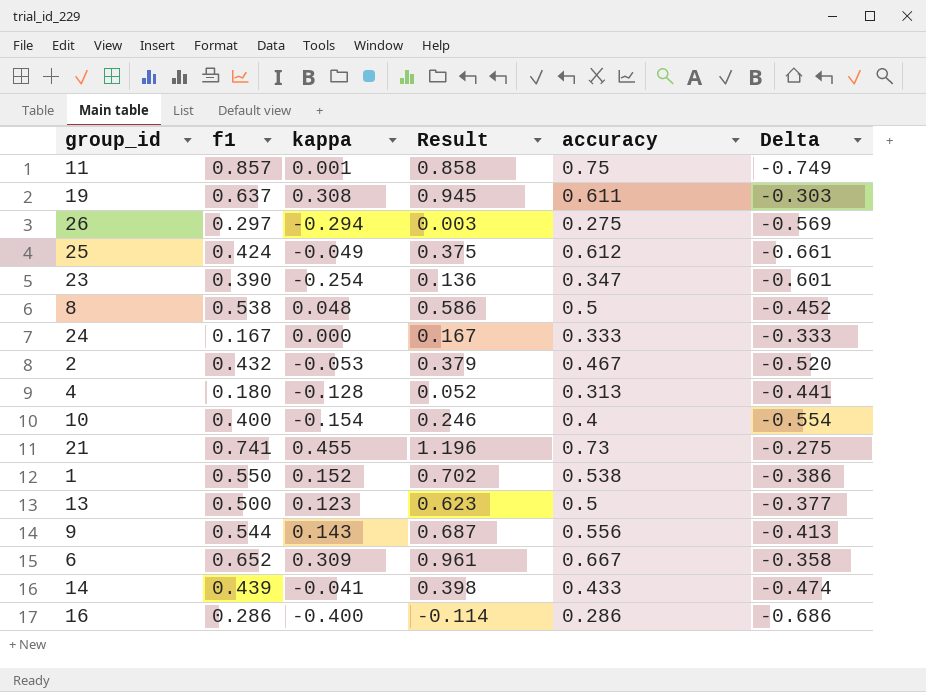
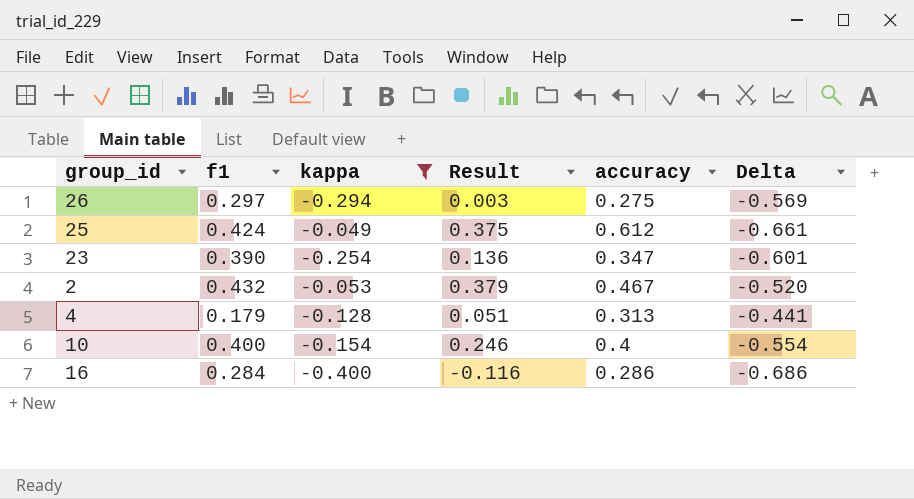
filter: none -> kappa <= -0.049
4 | f1: 0.180 -> 0.179
4 | Result: 0.052 -> 0.051
16 | f1: 0.286 -> 0.284
16 | Result: -0.114 -> -0.116

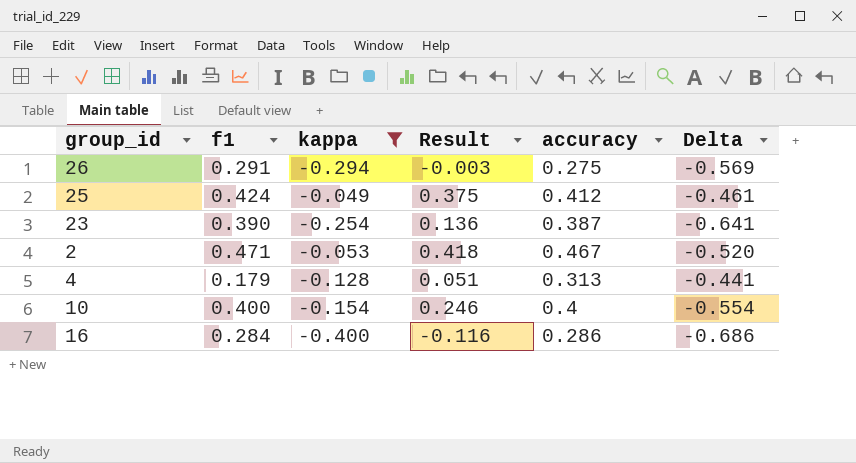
26 | f1: 0.297 -> 0.291
26 | Result: 0.003 -> -0.003
25 | accuracy: 0.612 -> 0.412
25 | Delta: -0.661 -> -0.461
23 | accuracy: 0.347 -> 0.387
23 | Delta: -0.601 -> -0.641
2 | f1: 0.432 -> 0.471
2 | Result: 0.379 -> 0.418

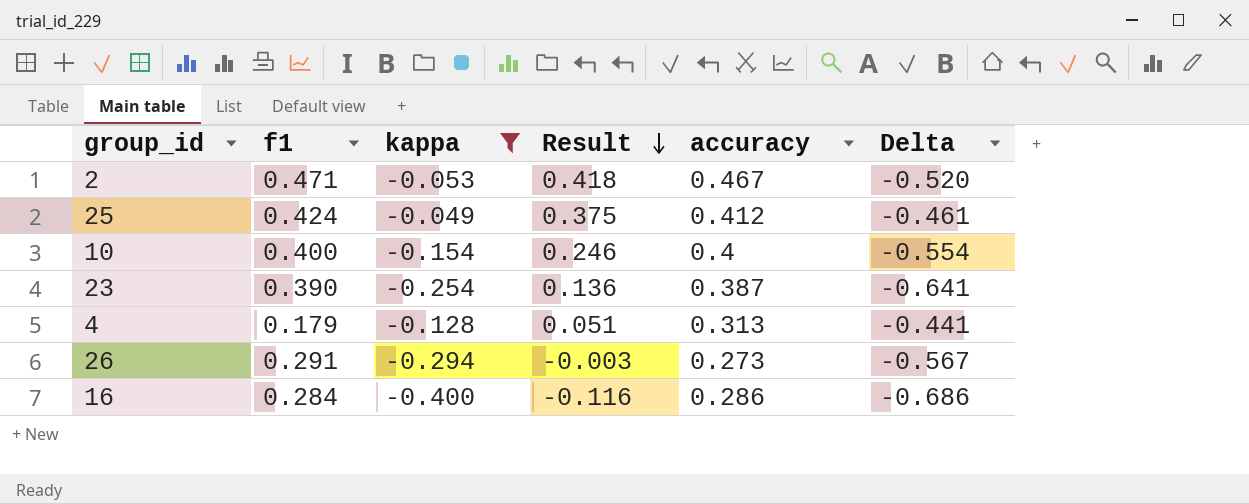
row order: none -> Result descending
26 | accuracy: 0.275 -> 0.273
26 | Delta: -0.569 -> -0.567

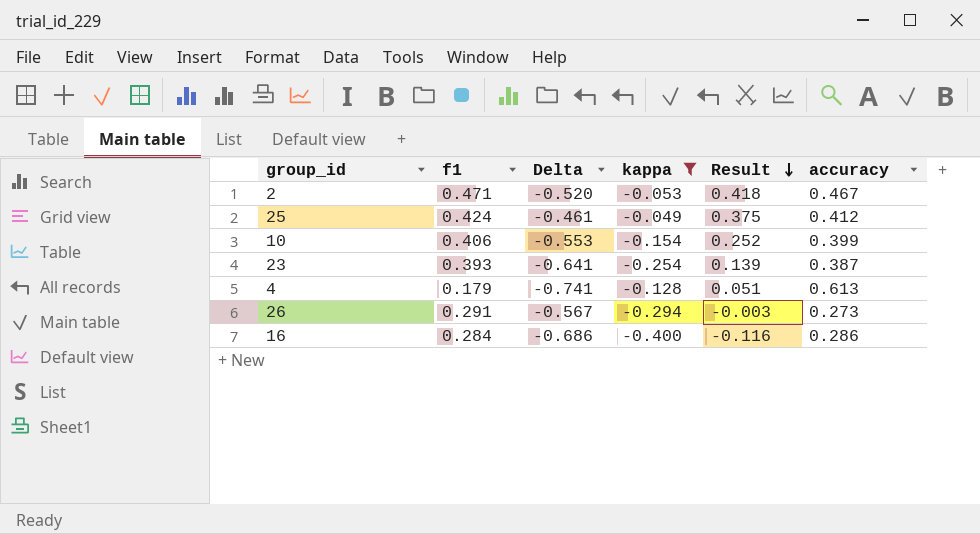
column Delta | position: 6 -> 3
10 | f1: 0.400 -> 0.406
10 | Delta: -0.554 -> -0.553
10 | Result: 0.246 -> 0.252
10 | accuracy: 0.4 -> 0.399
23 | f1: 0.390 -> 0.393
23 | Result: 0.136 -> 0.139
4 | Delta: -0.441 -> -0.741
4 | accuracy: 0.313 -> 0.613

